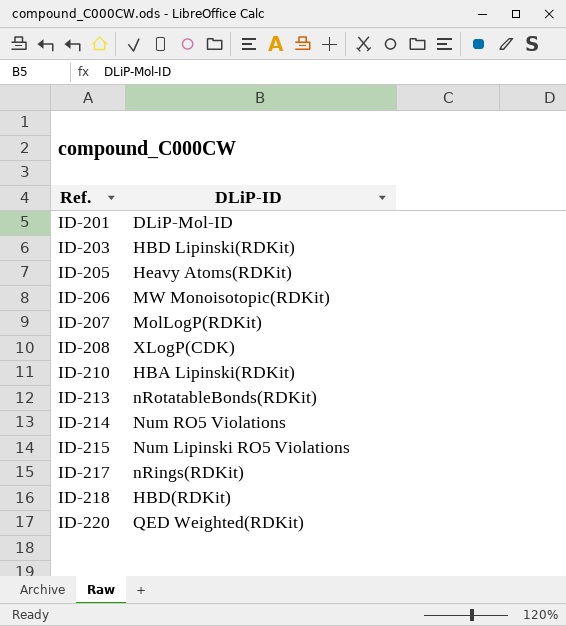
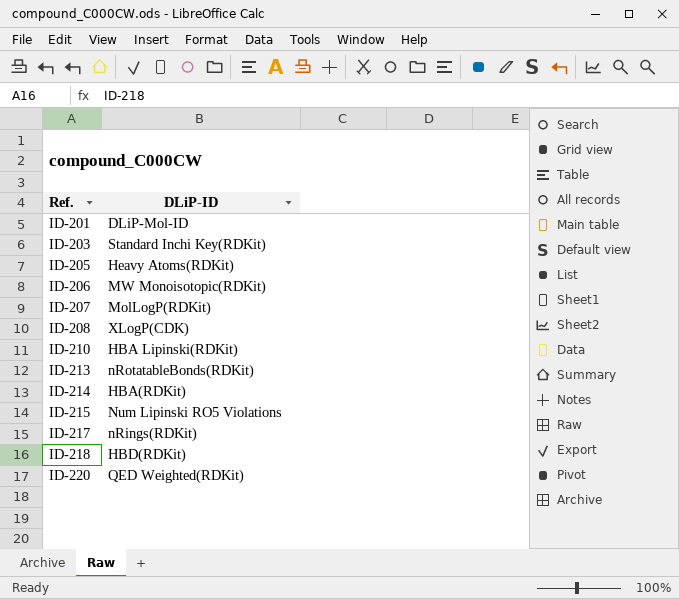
ID-203 | DLiP-ID: HBD Lipinski(RDKit) -> Standard Inchi Key(RDKit)
ID-214 | DLiP-ID: Num RO5 Violations -> HBA(RDKit)

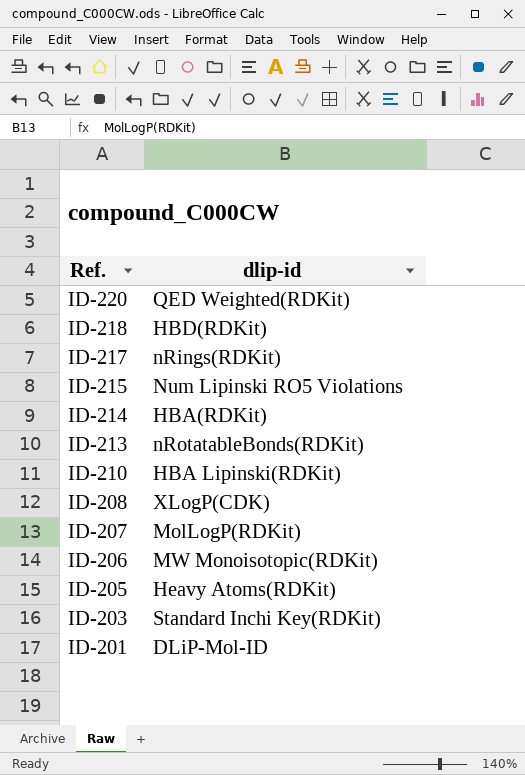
row order: Ref. ascending -> Ref. descending
column name: DLiP-ID -> dlip-id

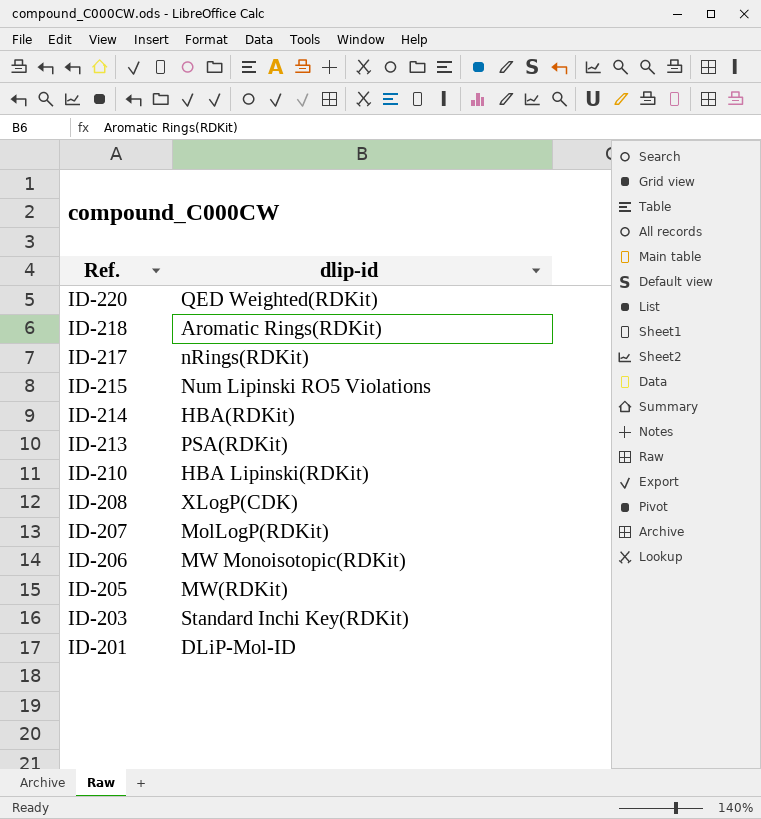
ID-218 | dlip-id: HBD(RDKit) -> Aromatic Rings(RDKit)
ID-213 | dlip-id: nRotatableBonds(RDKit) -> PSA(RDKit)
ID-205 | dlip-id: Heavy Atoms(RDKit) -> MW(RDKit)

